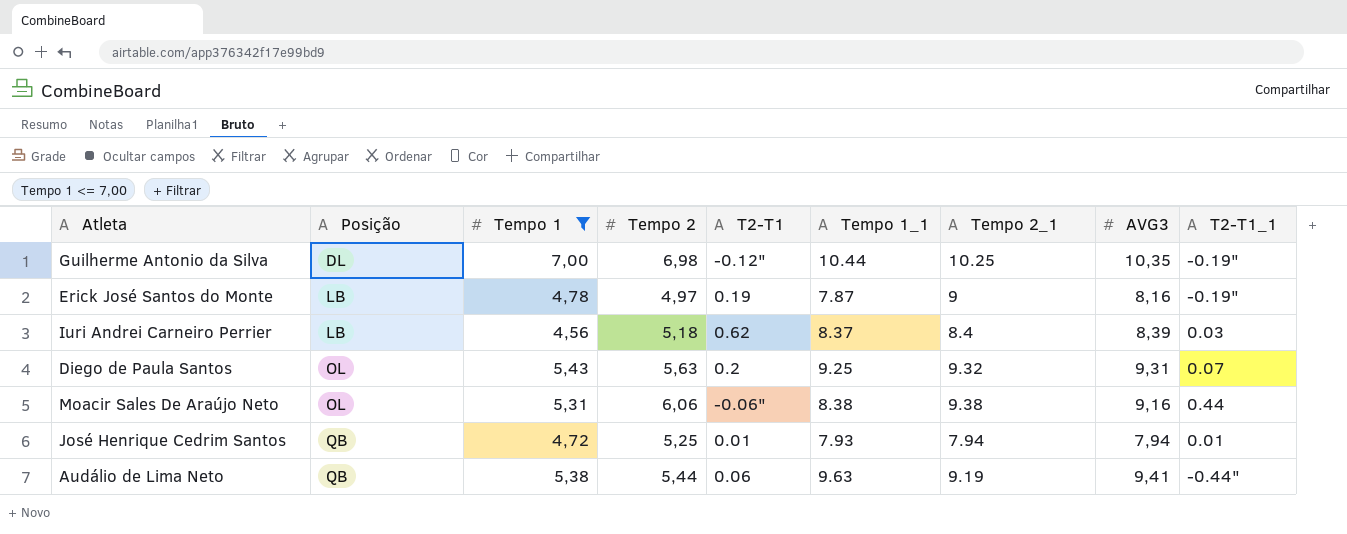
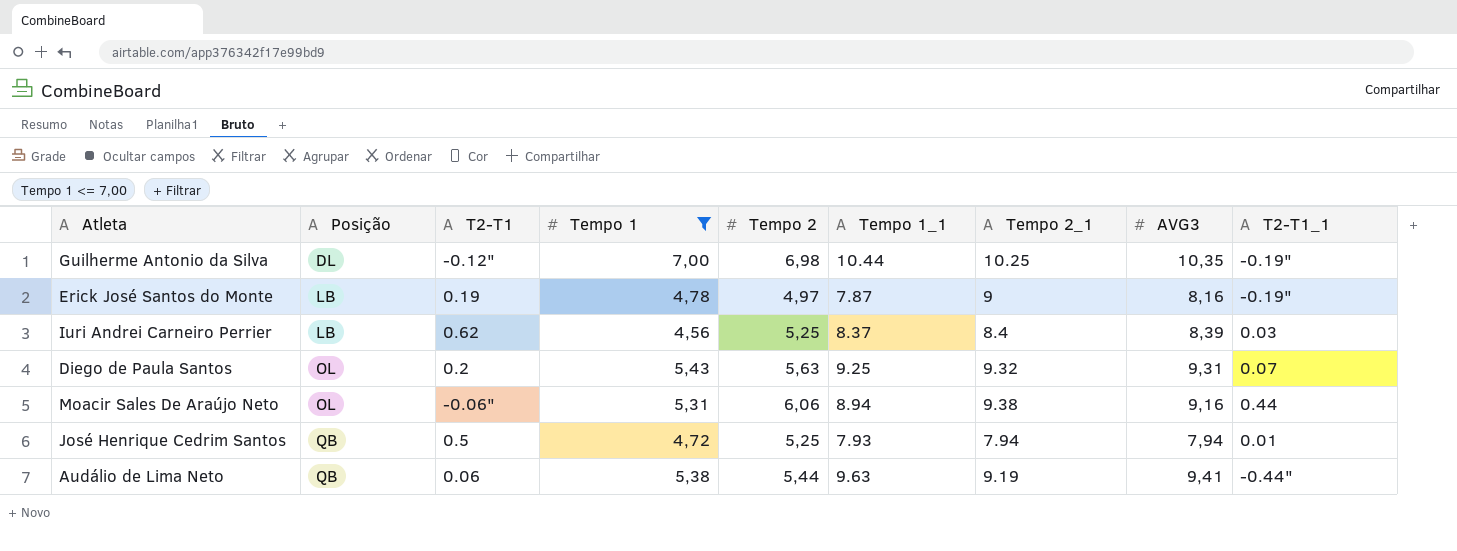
column T2-T1 | position: 5 -> 3
Iuri Andrei Carneiro Perrier | Tempo 2: 5,18 -> 5,25
Moacir Sales De Araújo Neto | Tempo 1_1: 8.38 -> 8.94
José Henrique Cedrim Santos | T2-T1: 0.01 -> 0.5

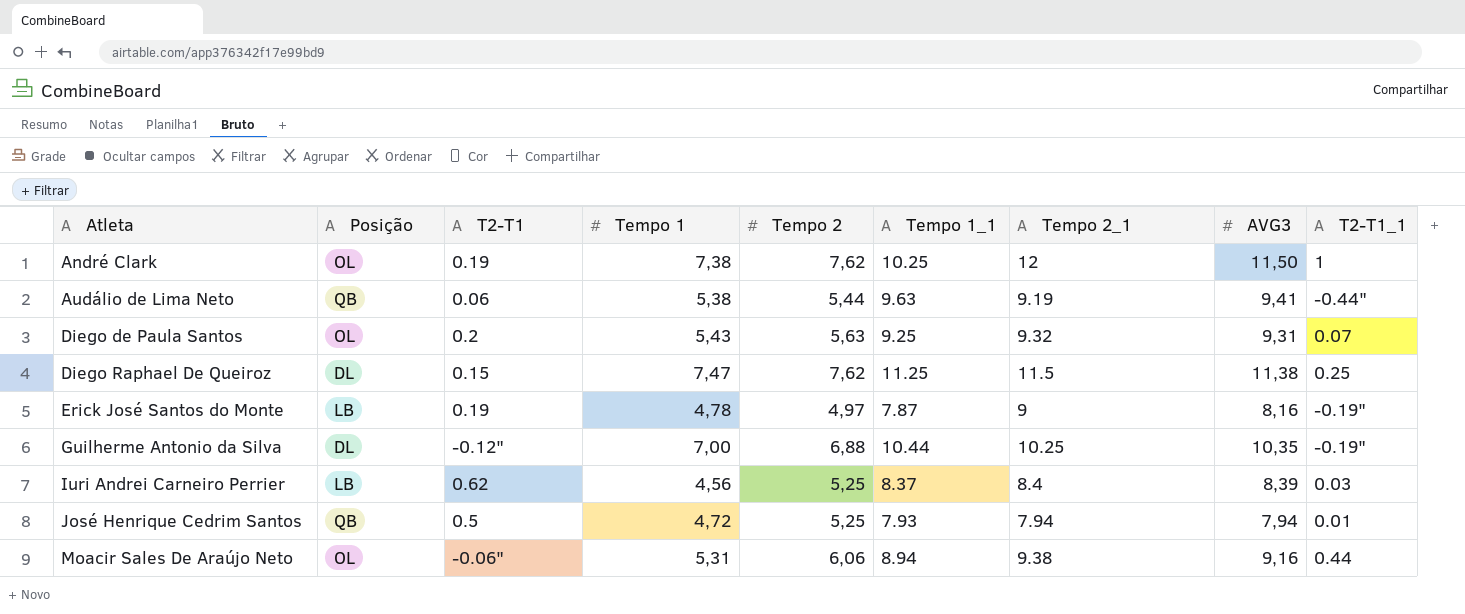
filter: Tempo 1 <= 7,00 -> none
row order: Posição ascending -> Atleta ascending
Guilherme Antonio da Silva | Tempo 2: 6,98 -> 6,88

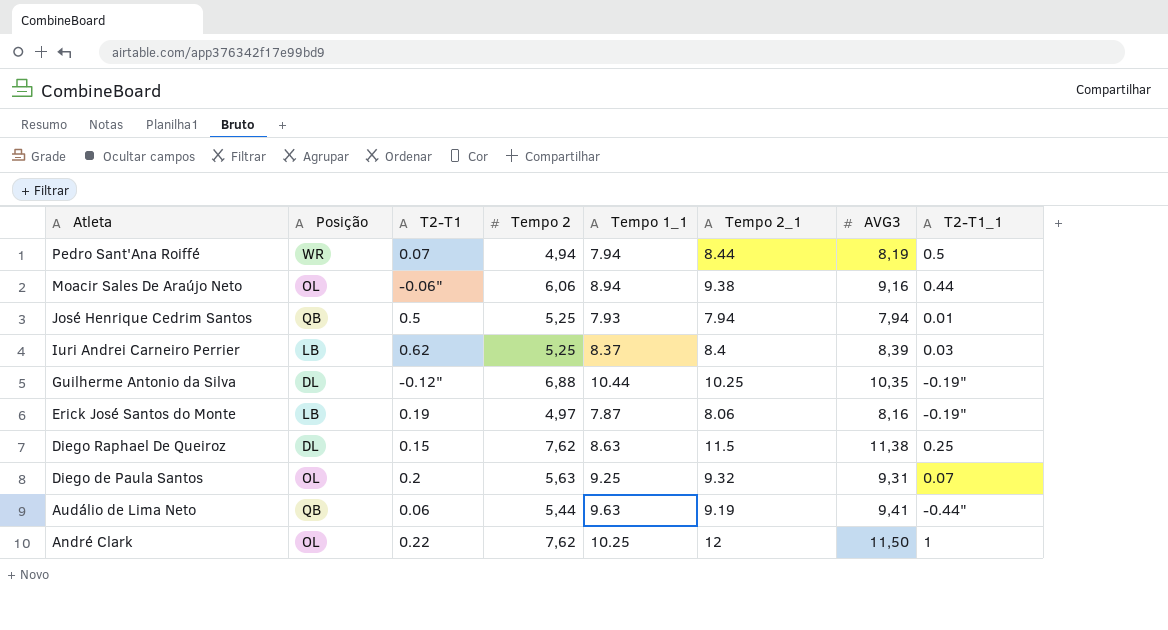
row order: Atleta ascending -> Atleta descending
column Tempo 1 | position: 4 -> none
row Pedro Sant'Ana Roiffé: none -> WR | 0.07 | 4,94 | 7.94 | 8.44 | 8,19 | 0.5
Erick José Santos do Monte | Tempo 2_1: 9 -> 8.06
Diego Raphael De Queiroz | Tempo 1_1: 11.25 -> 8.63
André Clark | T2-T1: 0.19 -> 0.22

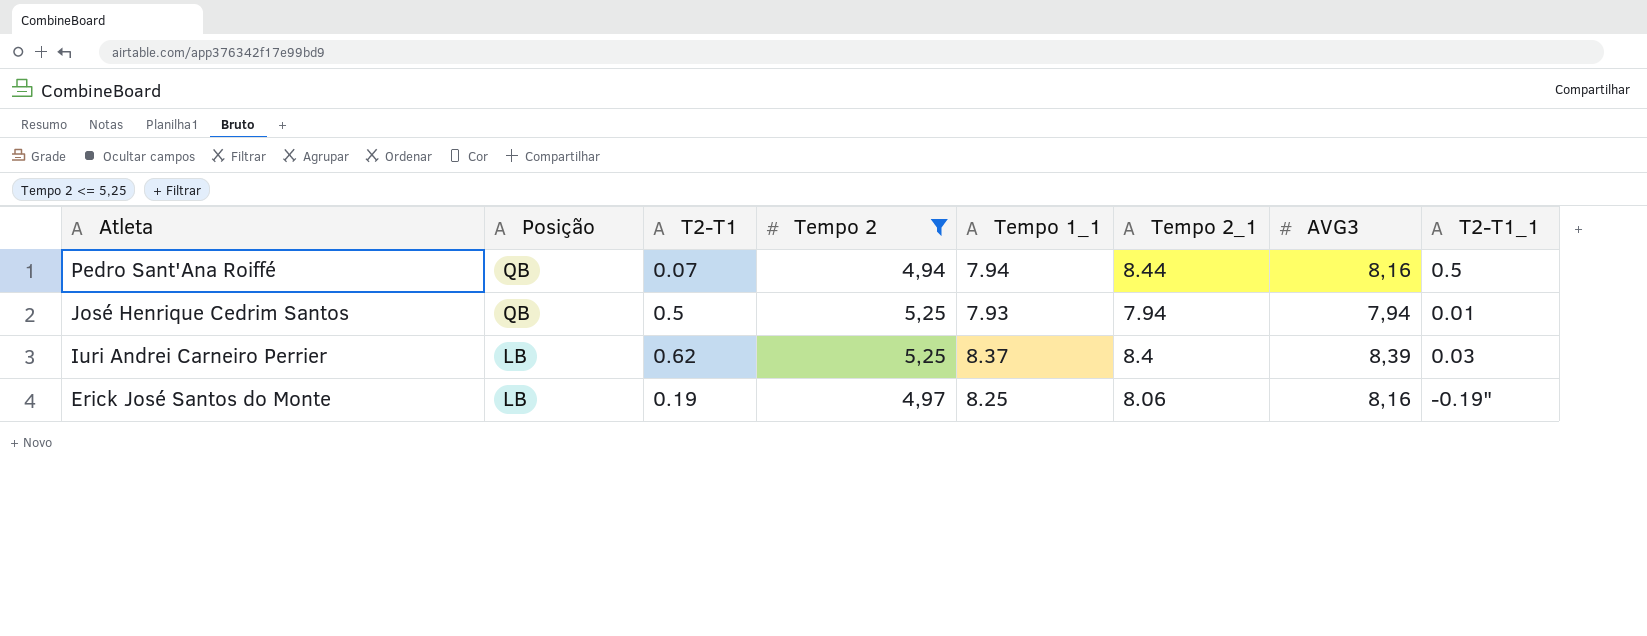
filter: none -> Tempo 2 <= 5,25
Pedro Sant'Ana Roiffé | Posição: WR -> QB
Pedro Sant'Ana Roiffé | AVG3: 8,19 -> 8,16
Erick José Santos do Monte | Tempo 1_1: 7.87 -> 8.25

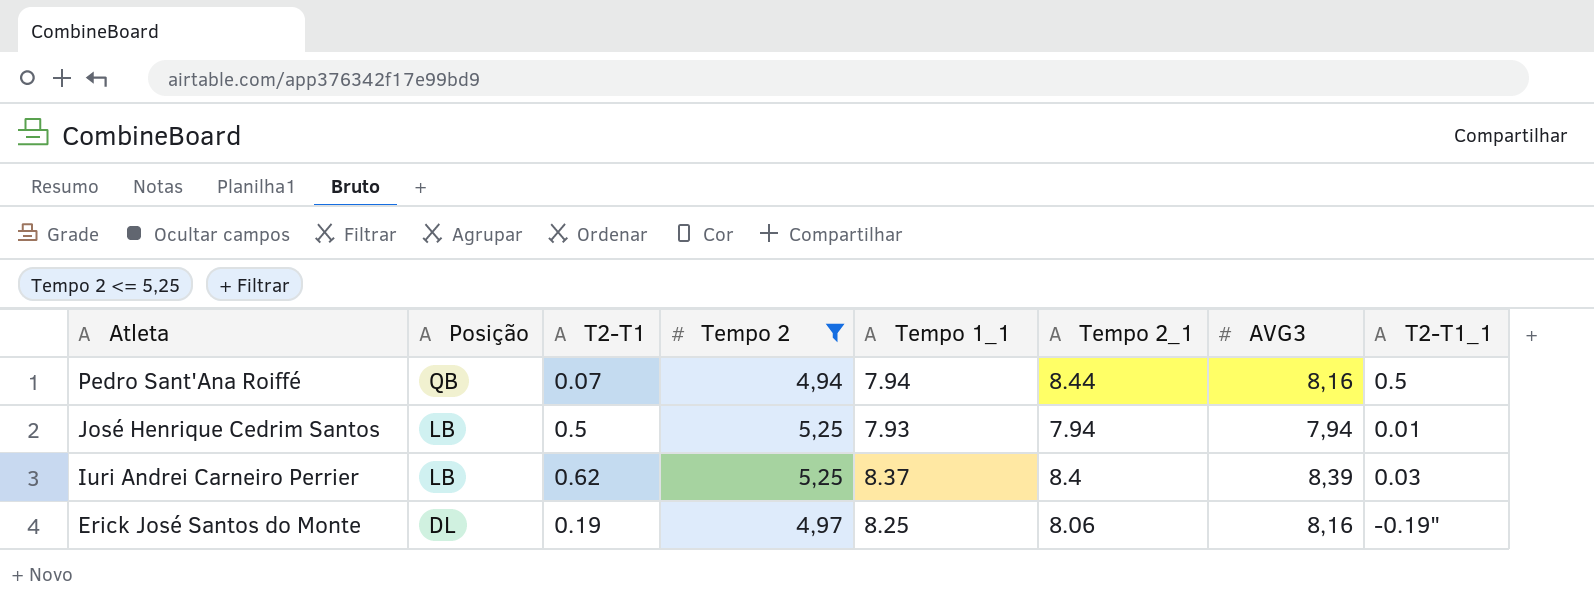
José Henrique Cedrim Santos | Posição: QB -> LB
Erick José Santos do Monte | Posição: LB -> DL

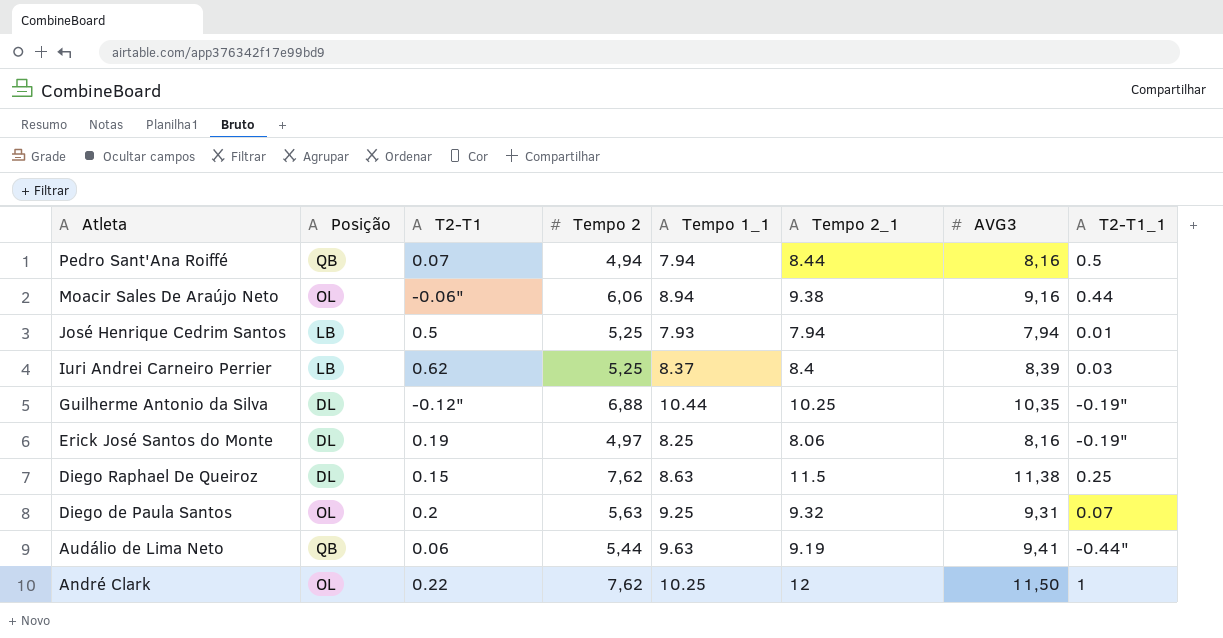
filter: Tempo 2 <= 5,25 -> none

